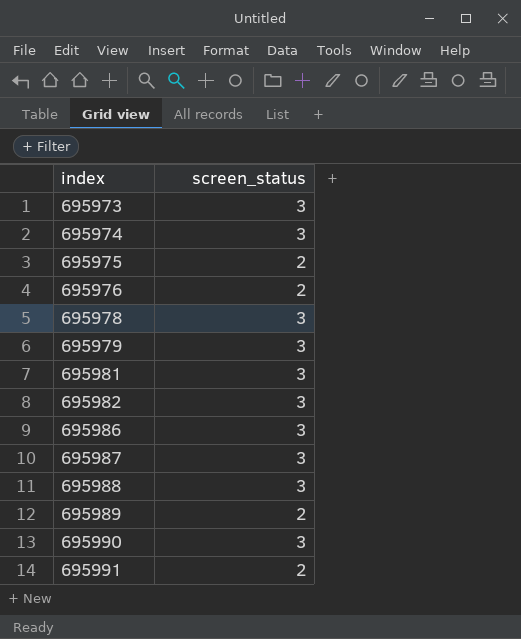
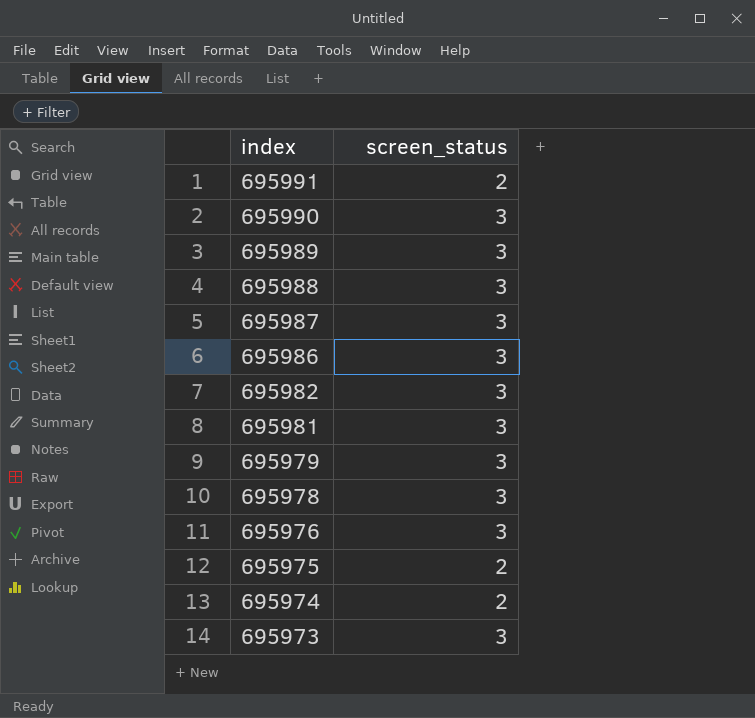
row order: index ascending -> index descending
695989 | screen_status: 2 -> 3
695976 | screen_status: 2 -> 3
695974 | screen_status: 3 -> 2

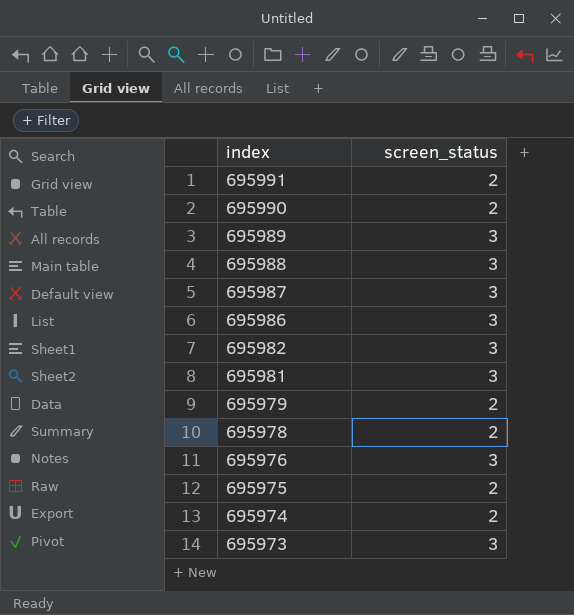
695990 | screen_status: 3 -> 2
695979 | screen_status: 3 -> 2
695978 | screen_status: 3 -> 2

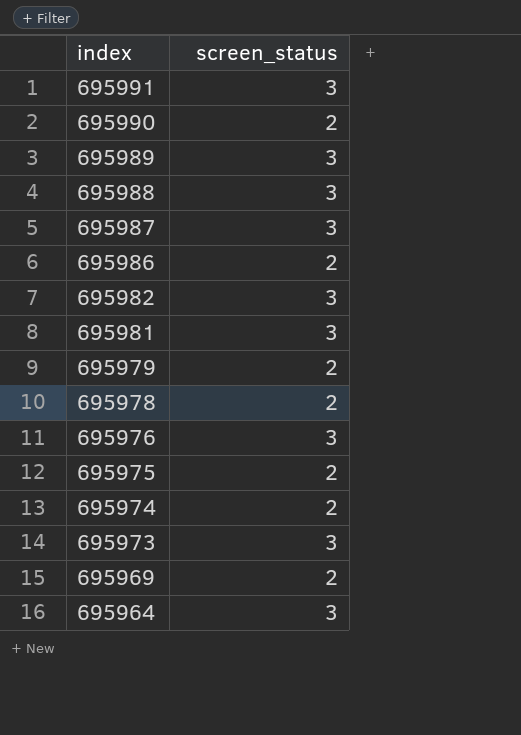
695991 | screen_status: 2 -> 3
695986 | screen_status: 3 -> 2
row 695969: none -> 2
row 695964: none -> 3

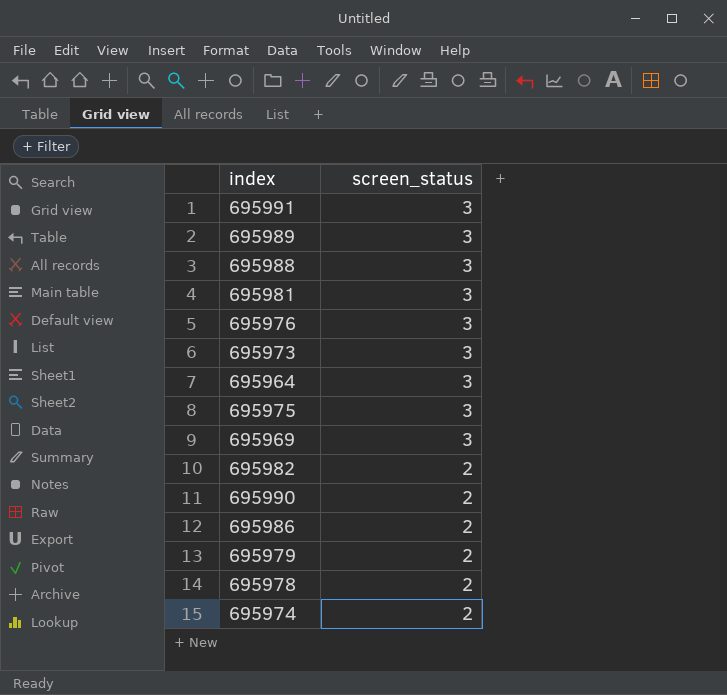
row order: index descending -> screen_status descending
row 695987: 3 -> none
695975 | screen_status: 2 -> 3
695969 | screen_status: 2 -> 3
695982 | screen_status: 3 -> 2

